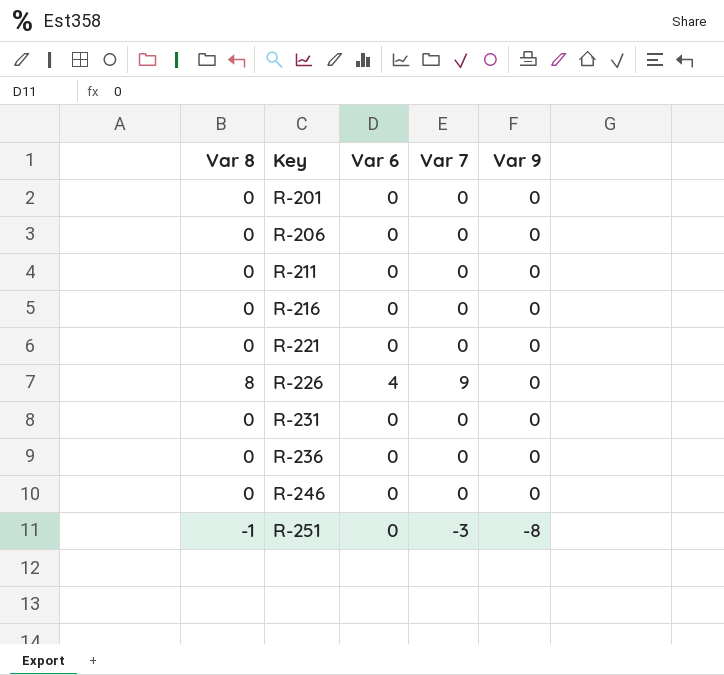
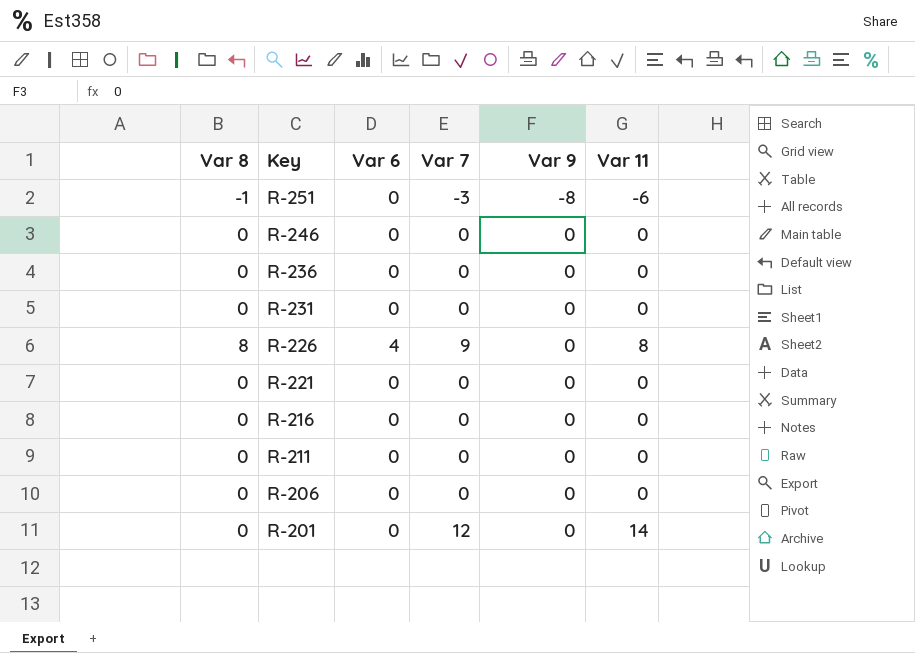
row order: Key ascending -> Key descending
column Var 11 | position: none -> 6
R-201 | Var 7: 0 -> 12

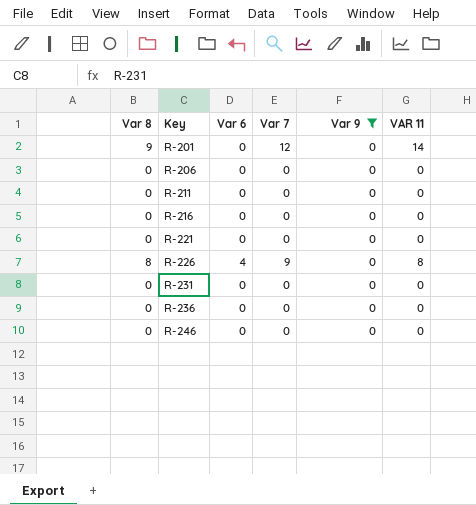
filter: none -> Var 9 = 0
row order: Key descending -> Key ascending
column name: Var 11 -> VAR 11
R-201 | Var 8: 0 -> 9

